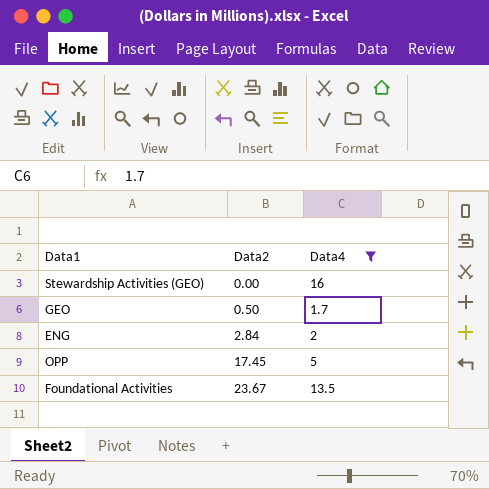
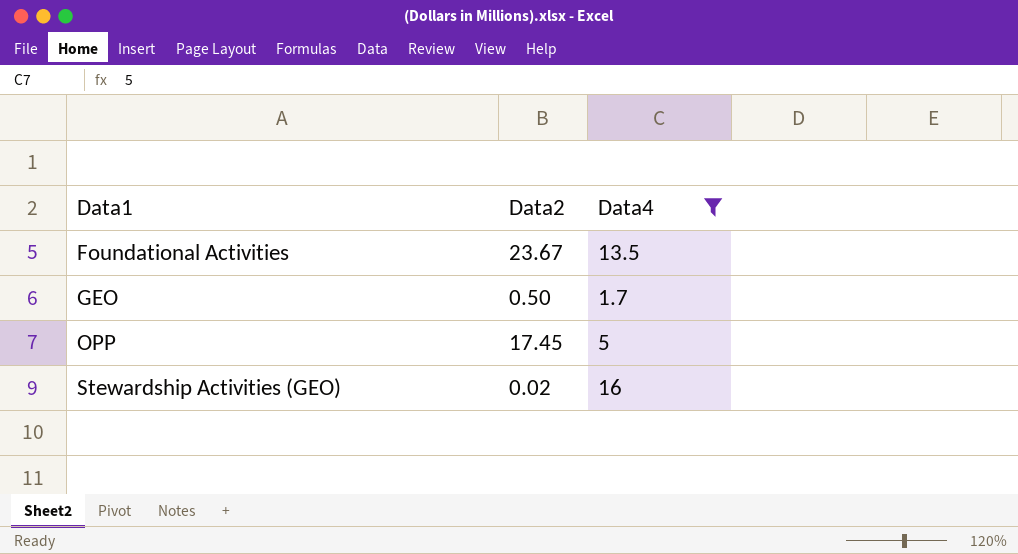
row order: Data2 ascending -> Data1 ascending
row ENG: 2.84 | 2 -> none
Stewardship Activities (GEO) | Data2: 0.00 -> 0.02

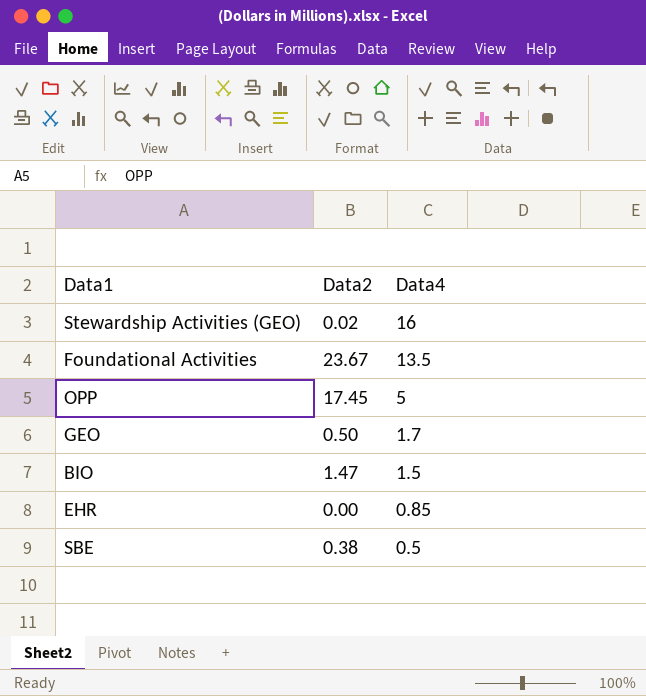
filter: Data4 >= 1.7 -> none
row order: Data1 ascending -> Data4 descending

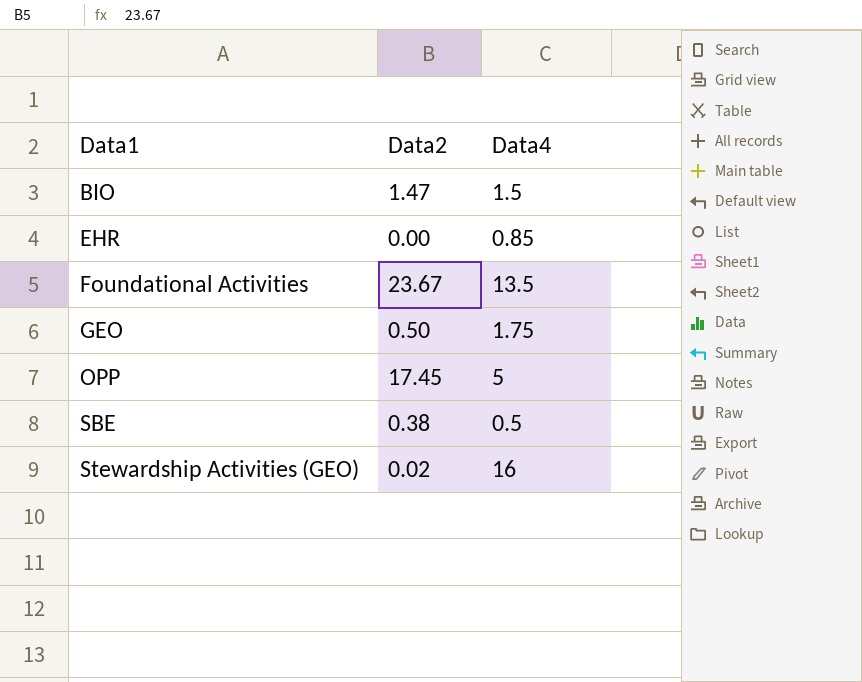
row order: Data4 descending -> Data1 ascending
GEO | Data4: 1.7 -> 1.75

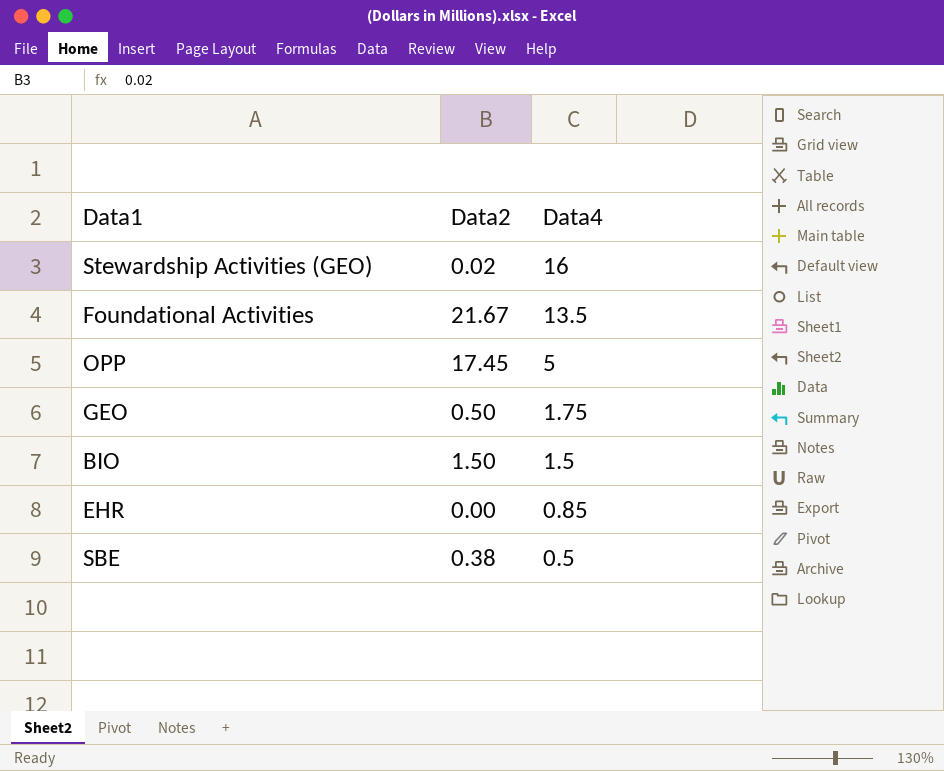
row order: Data1 ascending -> Data4 descending
Foundational Activities | Data2: 23.67 -> 21.67
BIO | Data2: 1.47 -> 1.50

